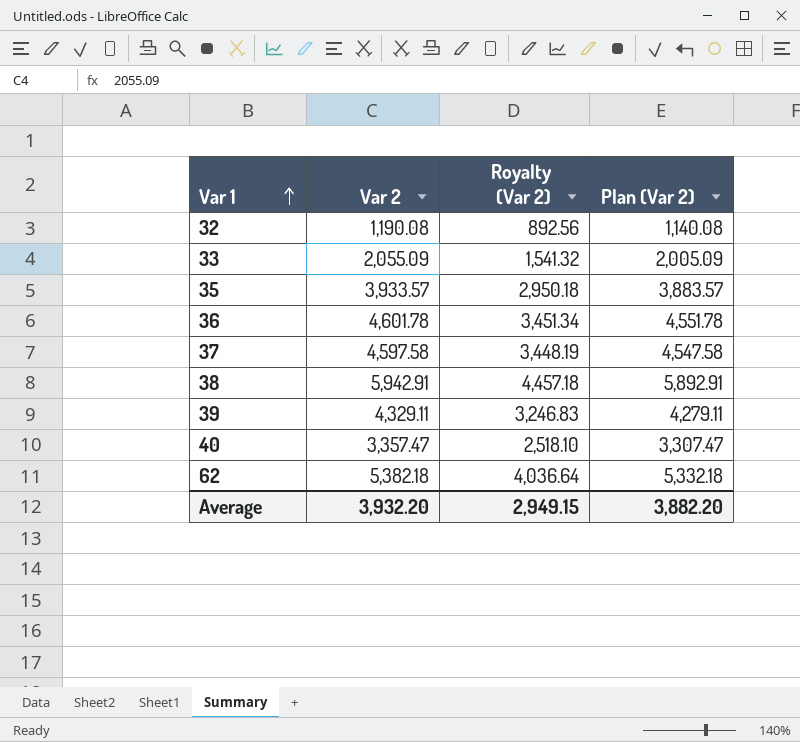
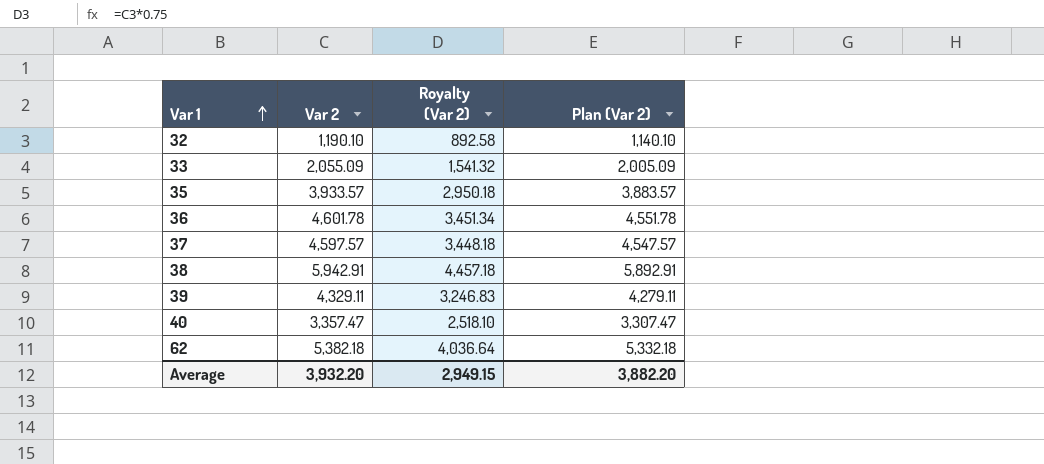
32 | Var 2: 1,190.08 -> 1,190.10
32 | Royalty (Var 2): 892.56 -> 892.58
32 | Plan (Var 2): 1,140.08 -> 1,140.10
37 | Var 2: 4,597.58 -> 4,597.57
37 | Royalty (Var 2): 3,448.19 -> 3,448.18
37 | Plan (Var 2): 4,547.58 -> 4,547.57

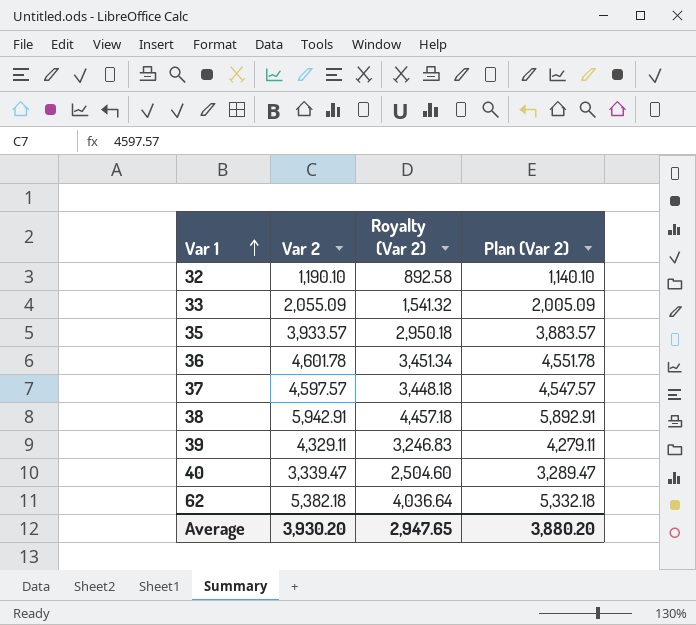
40 | Var 2: 3,357.47 -> 3,339.47
40 | Royalty (Var 2): 2,518.10 -> 2,504.60
40 | Plan (Var 2): 3,307.47 -> 3,289.47
Average | Var 2: 3,932.20 -> 3,930.20
Average | Royalty (Var 2): 2,949.15 -> 2,947.65
Average | Plan (Var 2): 3,882.20 -> 3,880.20

